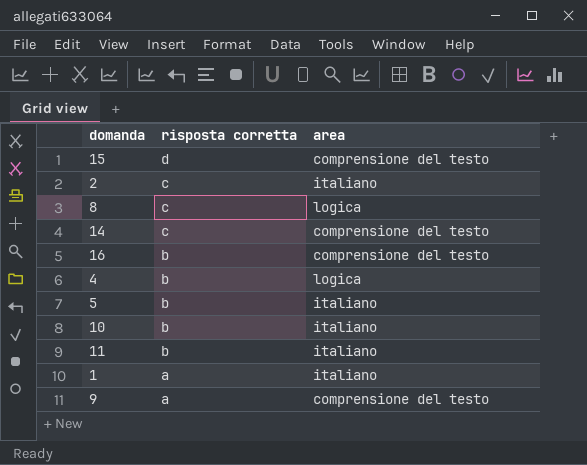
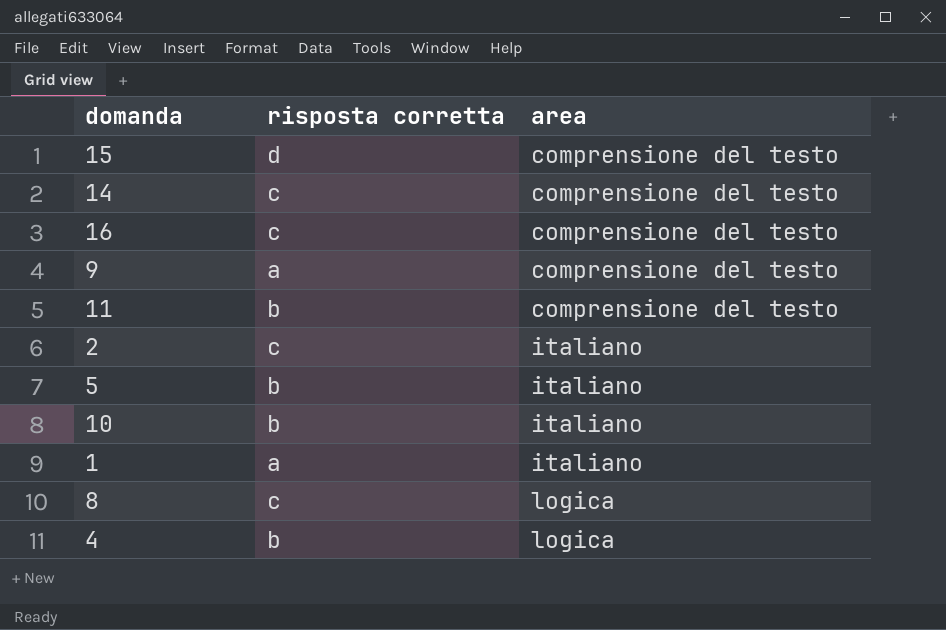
row order: risposta corretta descending -> area ascending
16 | risposta corretta: b -> c
11 | area: italiano -> comprensione del testo

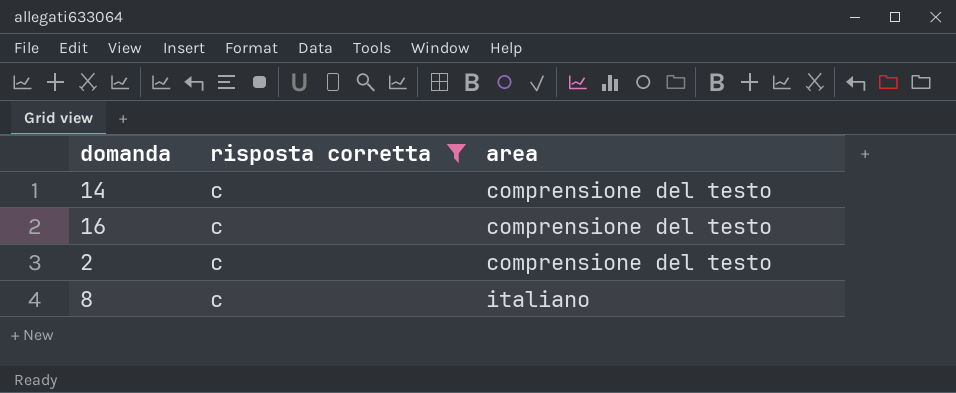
filter: none -> risposta corretta = c
2 | area: italiano -> comprensione del testo
8 | area: logica -> italiano

